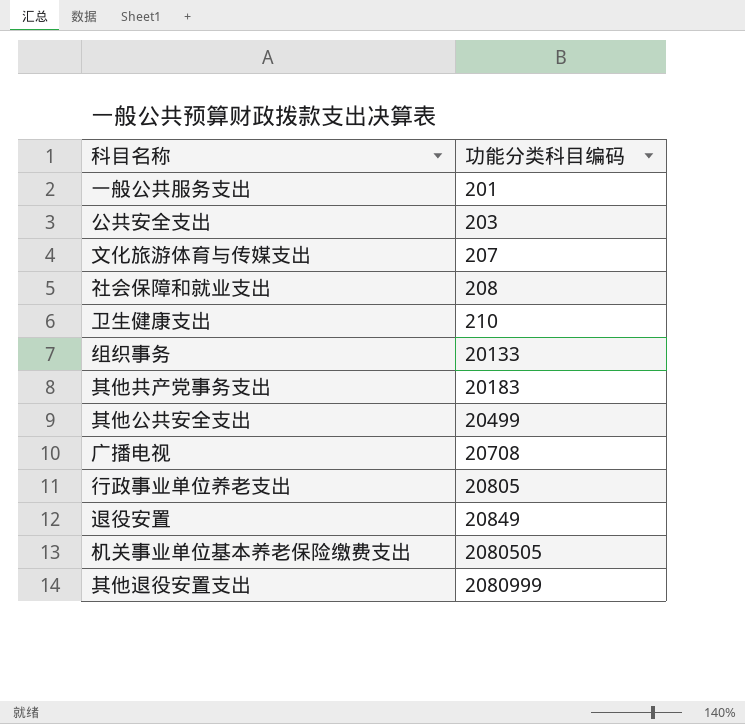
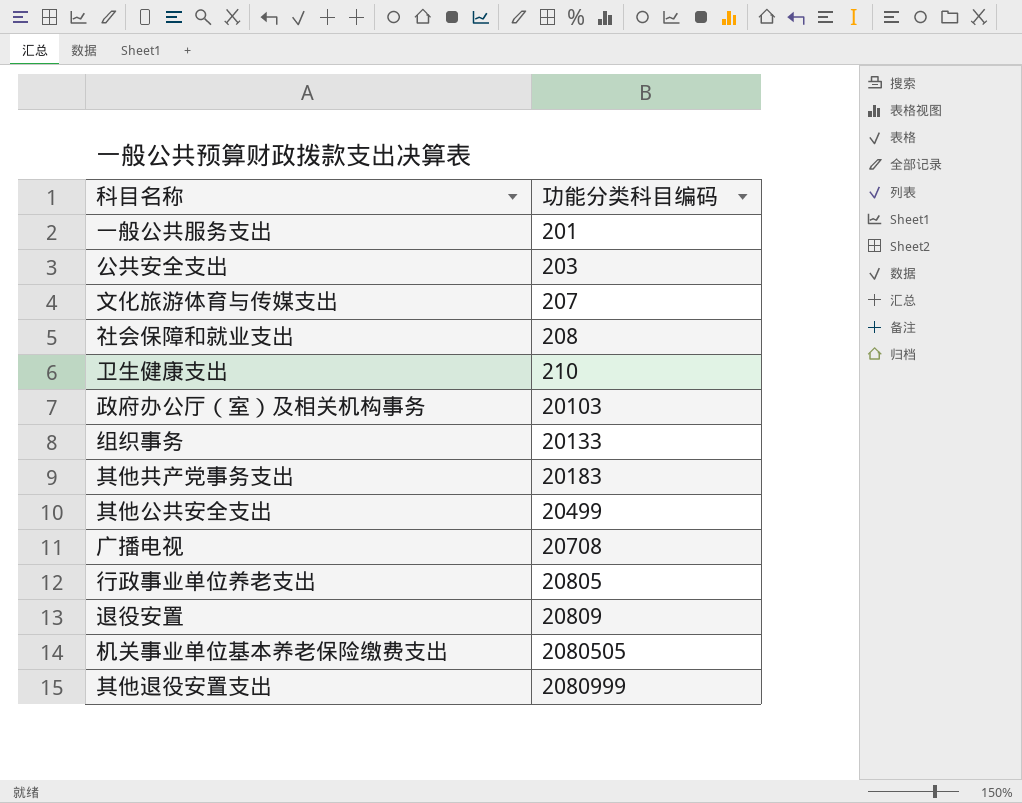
row 政府办公厅（室）及相关机构事务: none -> 20103
退役安置 | 功能分类科目编码: 20849 -> 20809

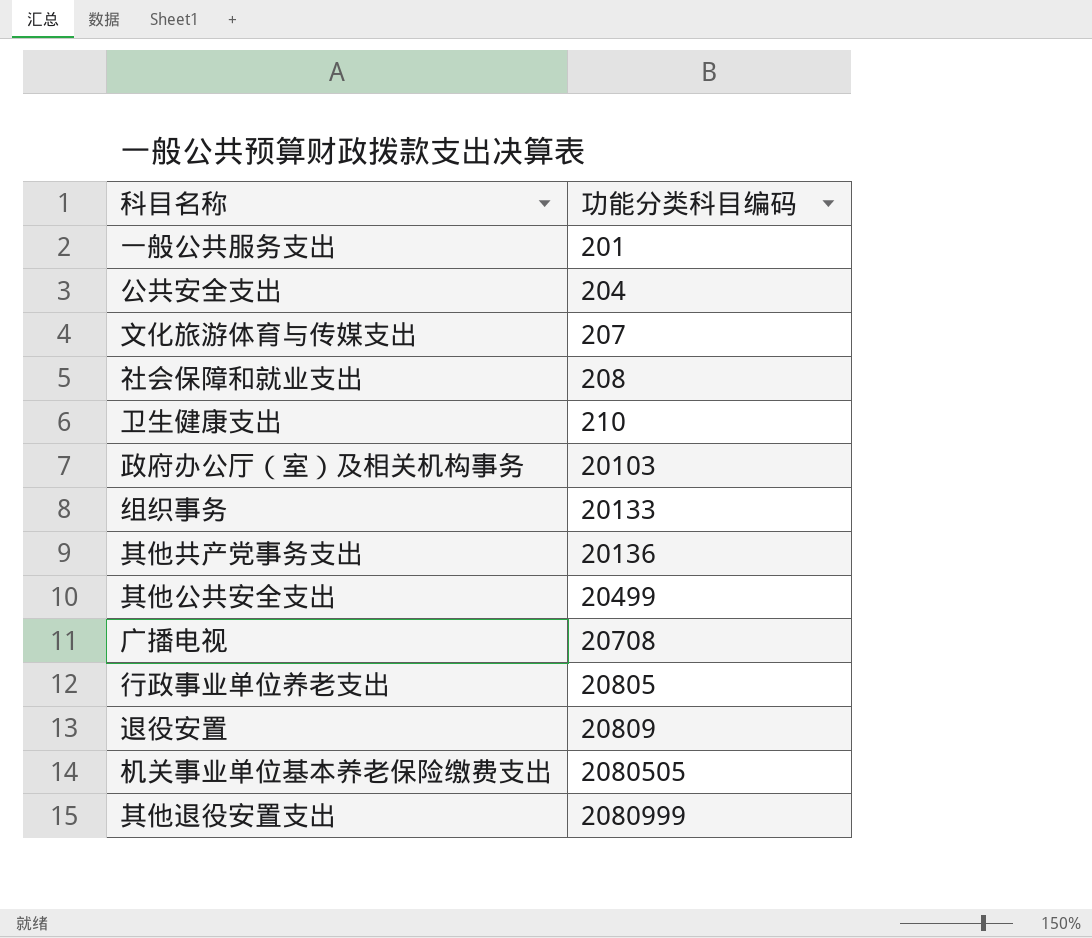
公共安全支出 | 功能分类科目编码: 203 -> 204
其他共产党事务支出 | 功能分类科目编码: 20183 -> 20136

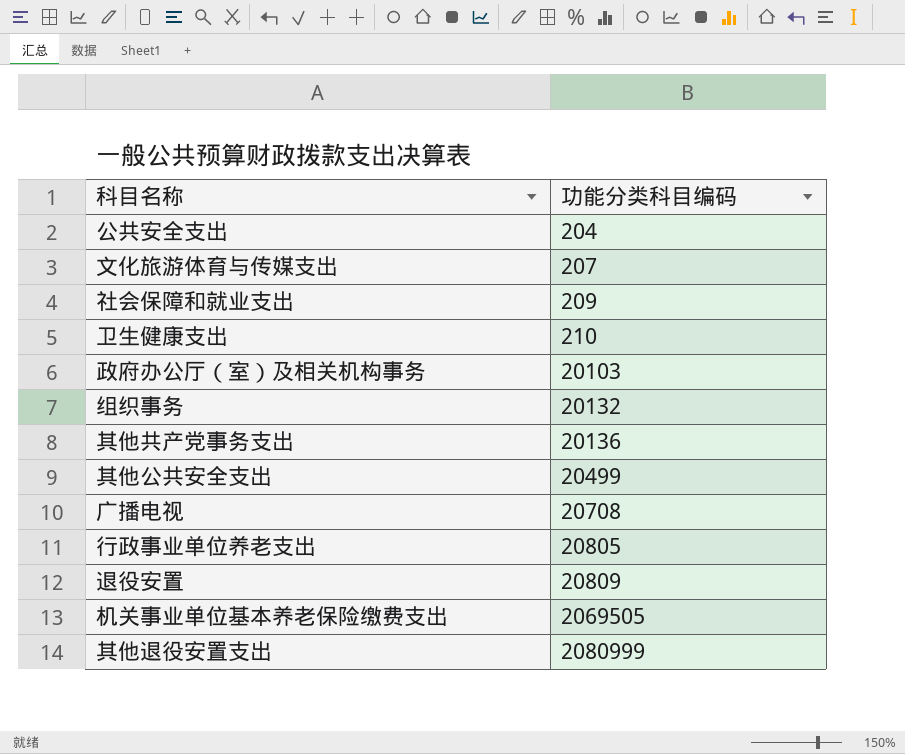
row 一般公共服务支出: 201 -> none
社会保障和就业支出 | 功能分类科目编码: 208 -> 209
组织事务 | 功能分类科目编码: 20133 -> 20132
机关事业单位基本养老保险缴费支出 | 功能分类科目编码: 2080505 -> 2069505

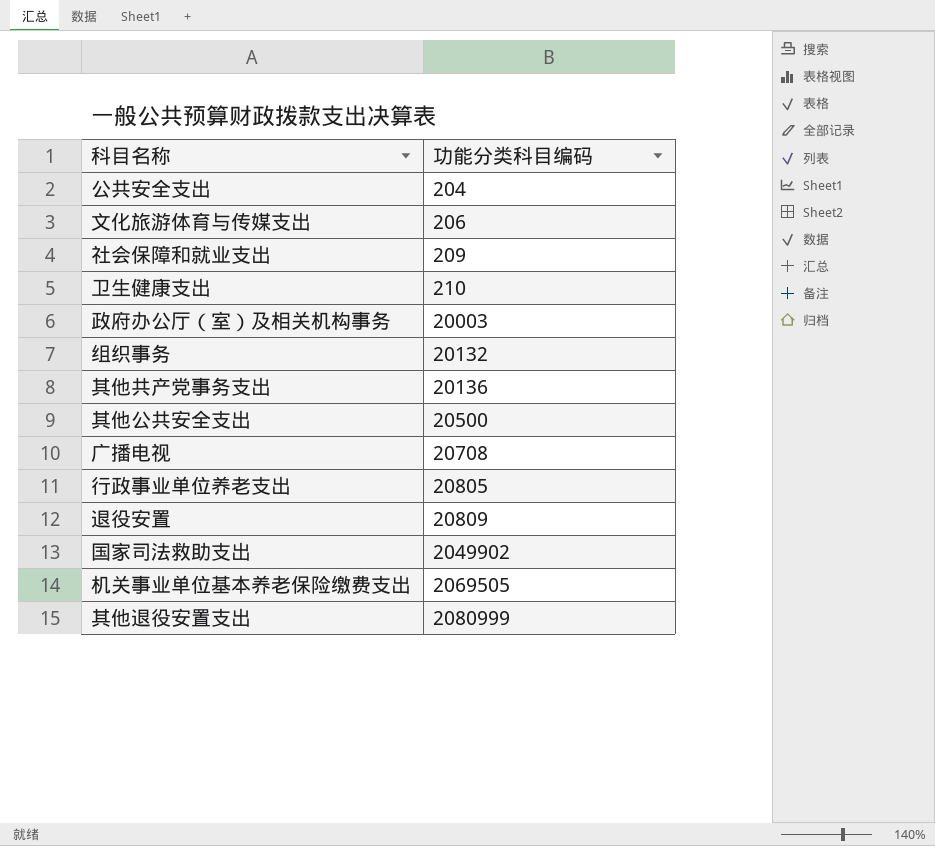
文化旅游体育与传媒支出 | 功能分类科目编码: 207 -> 206
政府办公厅（室）及相关机构事务 | 功能分类科目编码: 20103 -> 20003
其他公共安全支出 | 功能分类科目编码: 20499 -> 20500
row 国家司法救助支出: none -> 2049902

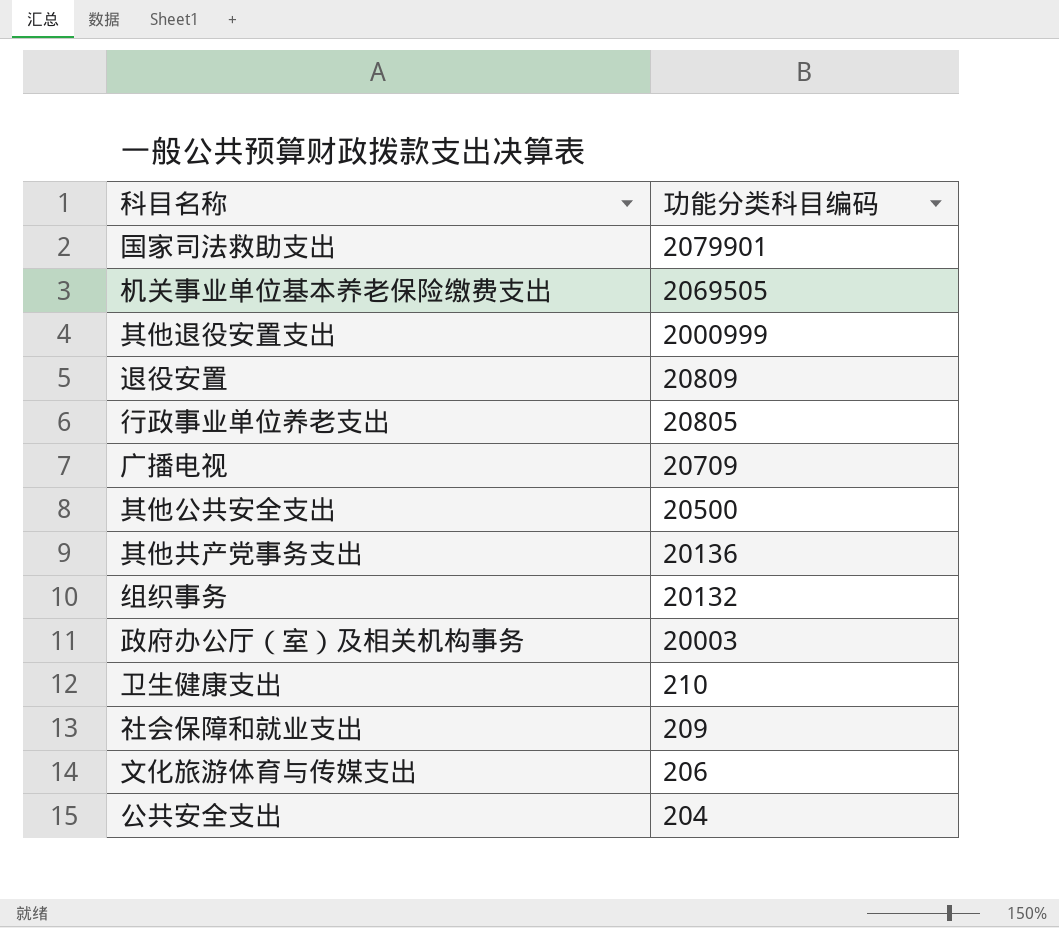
row order: 功能分类科目编码 ascending -> 功能分类科目编码 descending
国家司法救助支出 | 功能分类科目编码: 2049902 -> 2079901
其他退役安置支出 | 功能分类科目编码: 2080999 -> 2000999
广播电视 | 功能分类科目编码: 20708 -> 20709

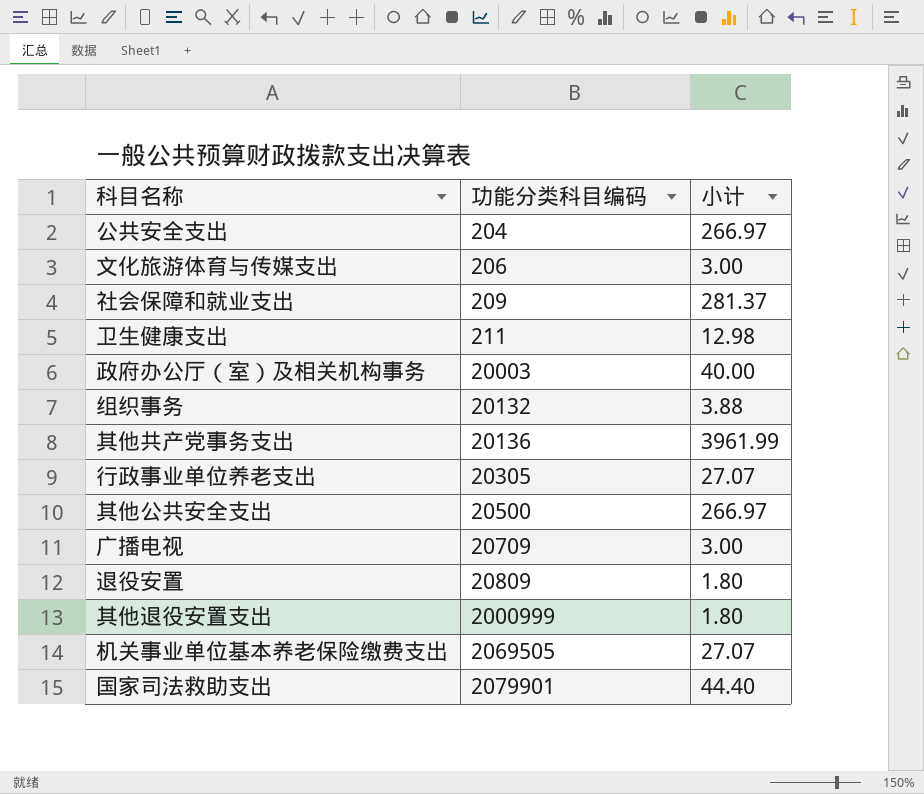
row order: 功能分类科目编码 descending -> 功能分类科目编码 ascending
column 小计 | position: none -> 3
卫生健康支出 | 功能分类科目编码: 210 -> 211
行政事业单位养老支出 | 功能分类科目编码: 20805 -> 20305

